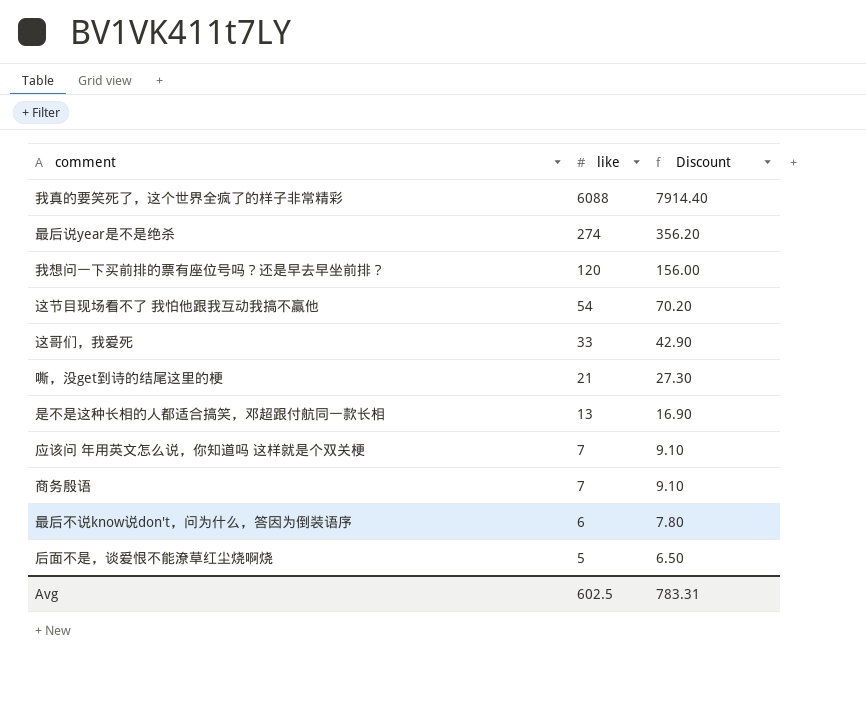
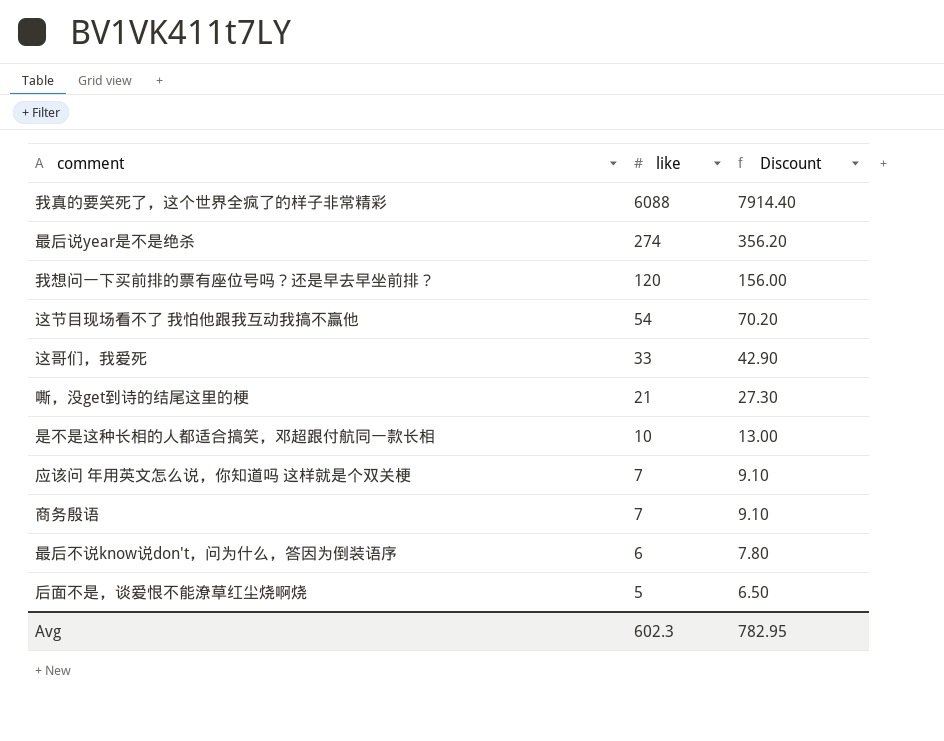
是不是这种长相的人都适合搞笑，邓超跟付航同一款长相 | like: 13 -> 10
是不是这种长相的人都适合搞笑，邓超跟付航同一款长相 | Discount: 16.90 -> 13.00
Avg | like: 602.5 -> 602.3
Avg | Discount: 783.31 -> 782.95

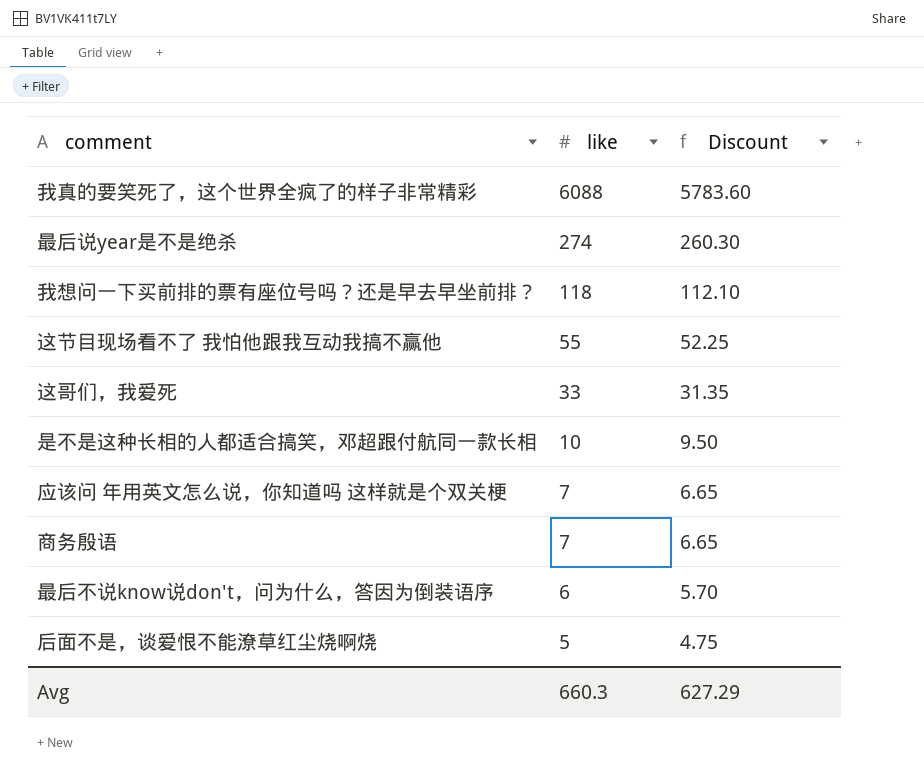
column Discount | formula: [like] * 1.3 -> [like] * 0.95
row 嘶，没get到诗的结尾这里的梗: 21 | 27.30 -> none
我想问一下买前排的票有座位号吗？还是早去早坐前排？ | like: 120 -> 118
这节目现场看不了 我怕他跟我互动我搞不赢他 | like: 54 -> 55
Avg | like: 602.3 -> 660.3
Avg | Discount: 782.95 -> 627.29

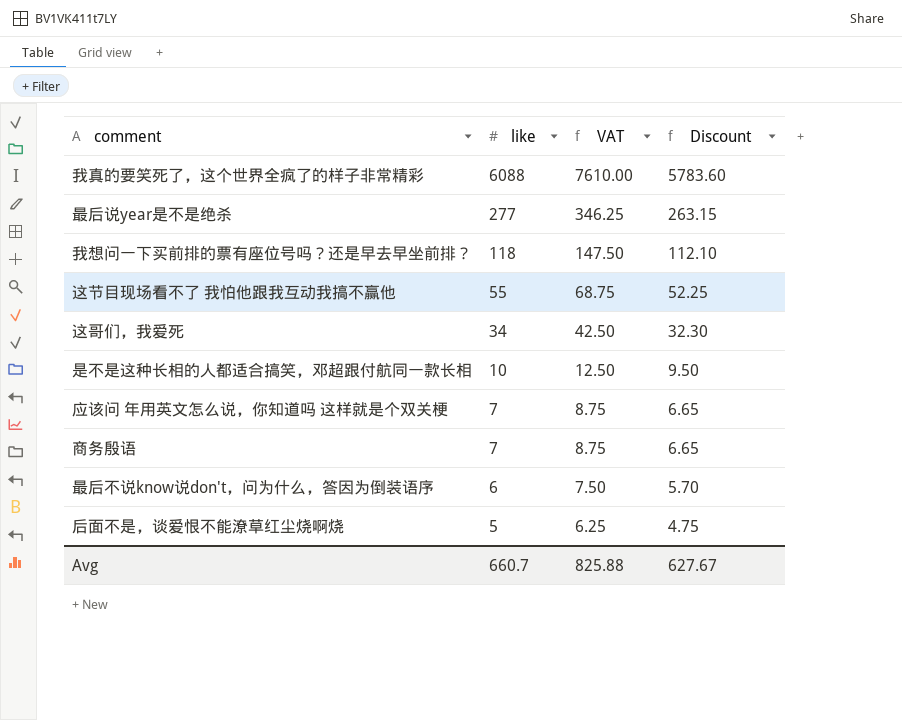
column VAT | formula: none -> [like] * 1.25
最后说year是不是绝杀 | like: 274 -> 277
最后说year是不是绝杀 | Discount: 260.30 -> 263.15
这哥们，我爱死 | like: 33 -> 34
这哥们，我爱死 | Discount: 31.35 -> 32.30
Avg | like: 660.3 -> 660.7
Avg | Discount: 627.29 -> 627.67

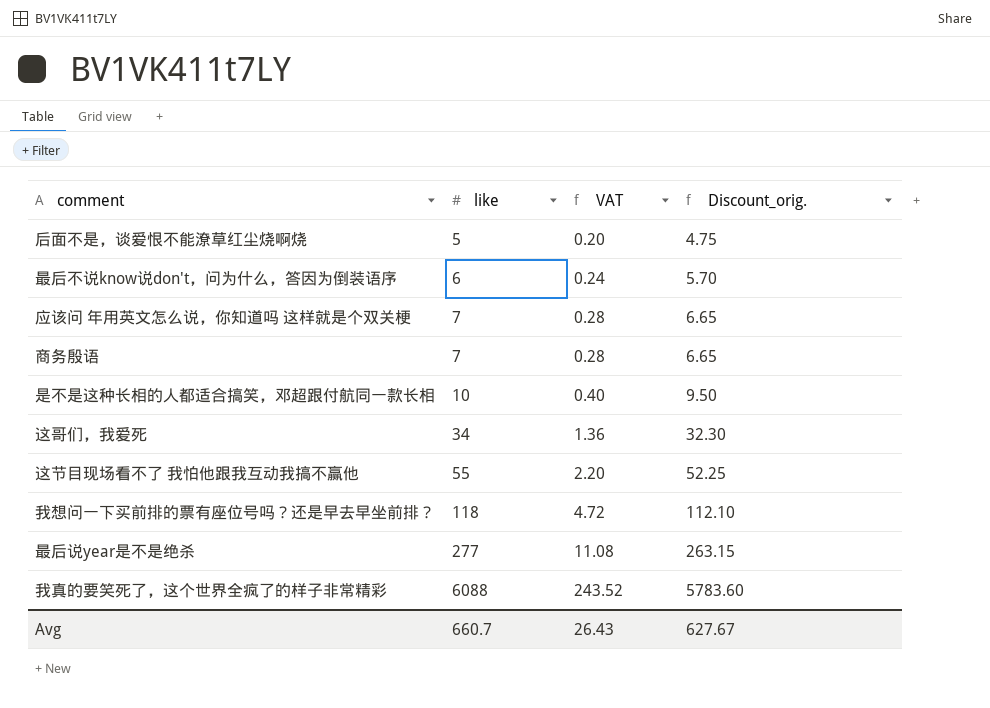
row order: like descending -> like ascending
column VAT | formula: [like] * 1.25 -> [like] * 0.04
column name: Discount -> Discount_orig.
Avg | VAT: 825.88 -> 26.43

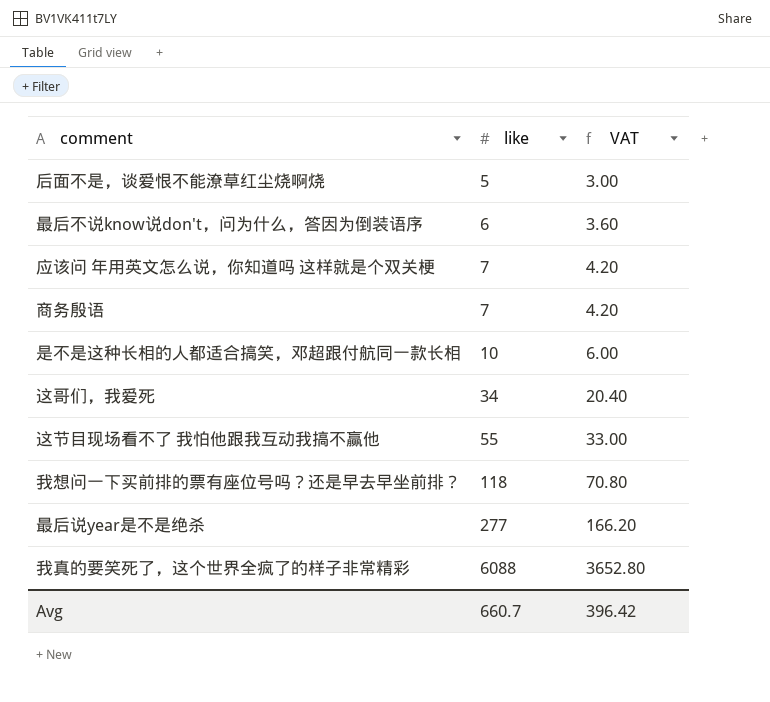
column Discount_orig. | formula: [like] * 0.95 -> none
column VAT | formula: [like] * 0.04 -> [like] * 0.6
Avg | VAT: 26.43 -> 396.42

